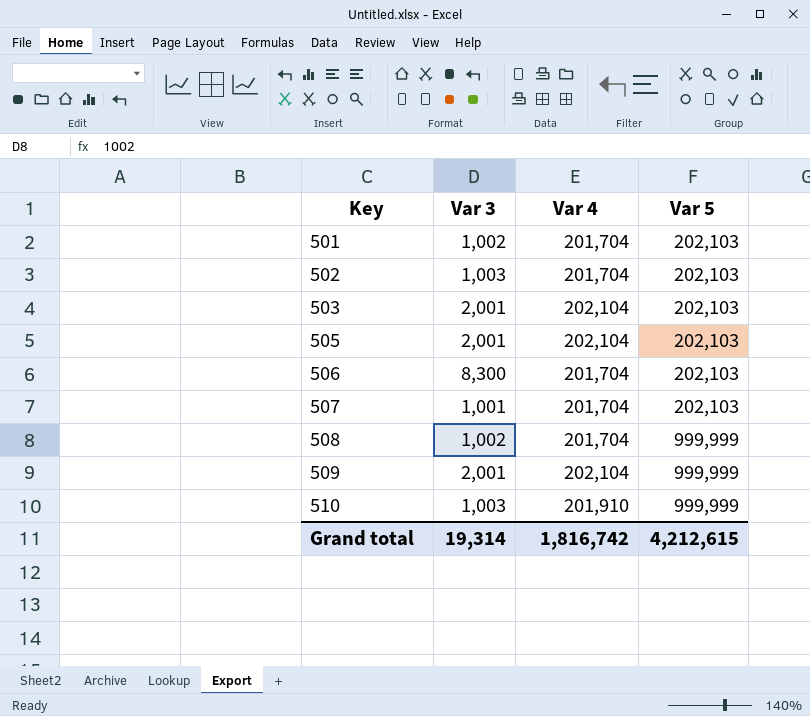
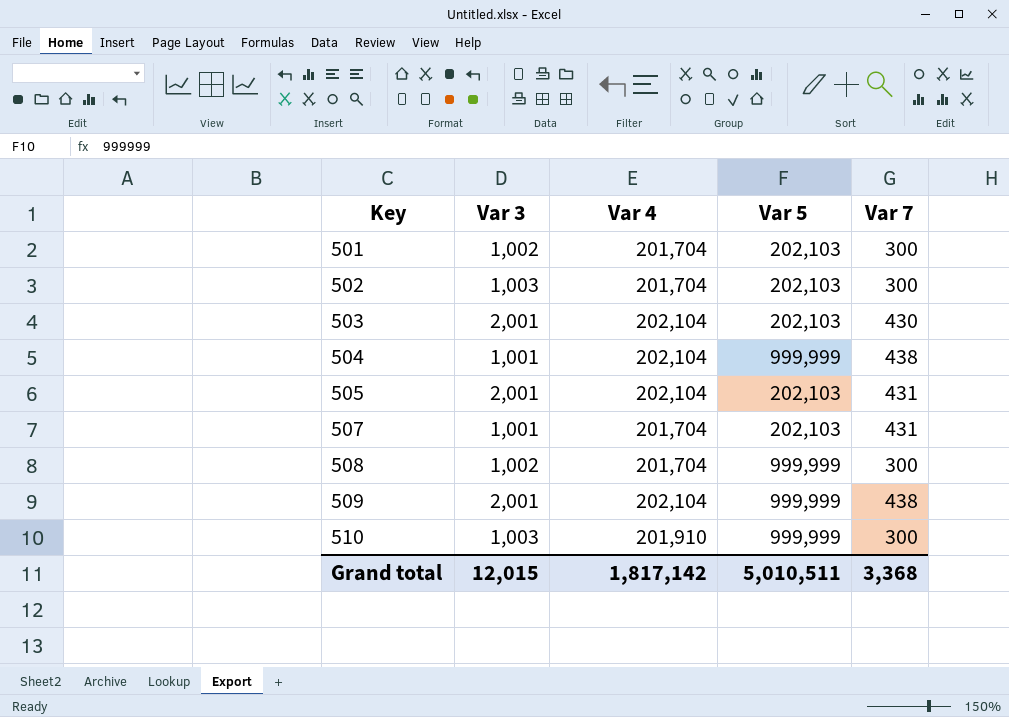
column Var 7 | position: none -> 5
row 506: 8,300 | 201,704 | 202,103 -> none
row 504: none -> 1,001 | 202,104 | 999,999 | 438
Grand total | Var 3: 19,314 -> 12,015
Grand total | Var 4: 1,816,742 -> 1,817,142
Grand total | Var 5: 4,212,615 -> 5,010,511

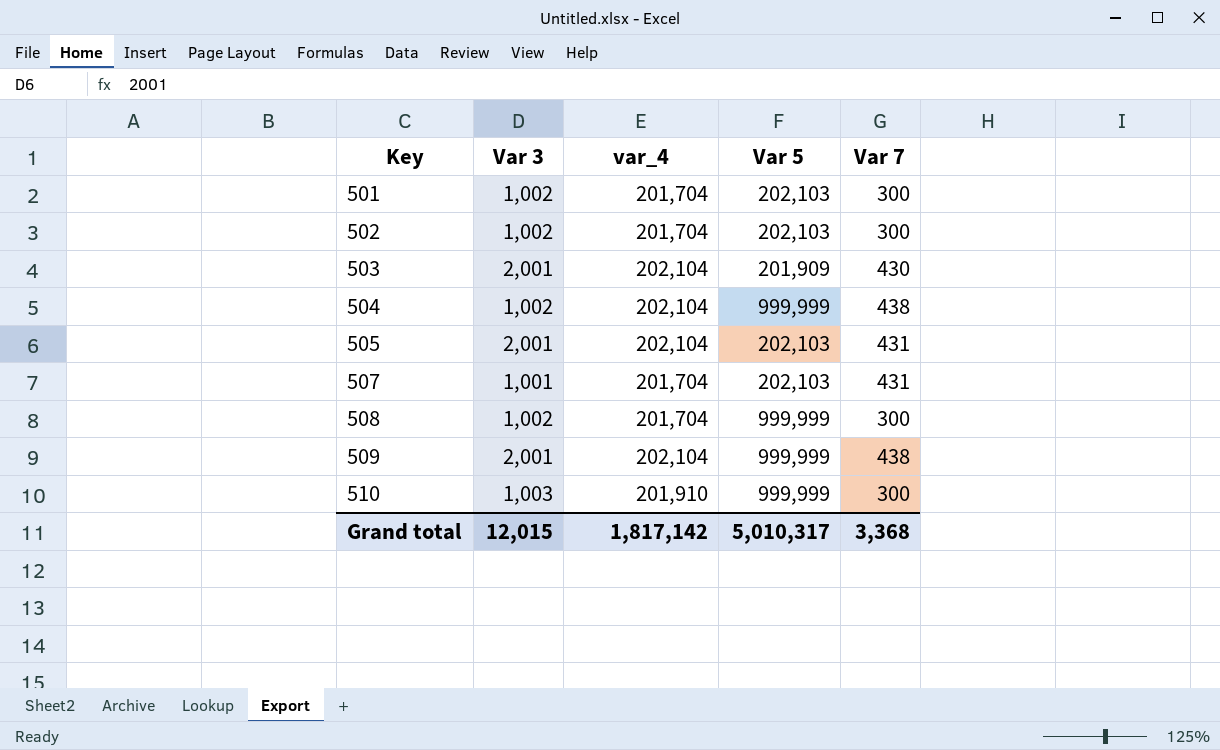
column name: Var 4 -> var_4
502 | Var 3: 1,003 -> 1,002
503 | Var 5: 202,103 -> 201,909
504 | Var 3: 1,001 -> 1,002
Grand total | Var 5: 5,010,511 -> 5,010,317

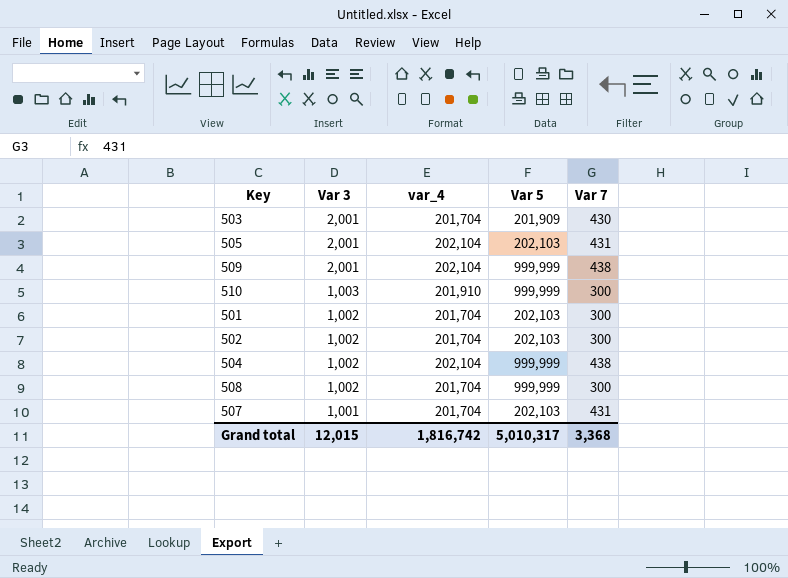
row order: Key ascending -> Var 3 descending
503 | var_4: 202,104 -> 201,704
Grand total | var_4: 1,817,142 -> 1,816,742

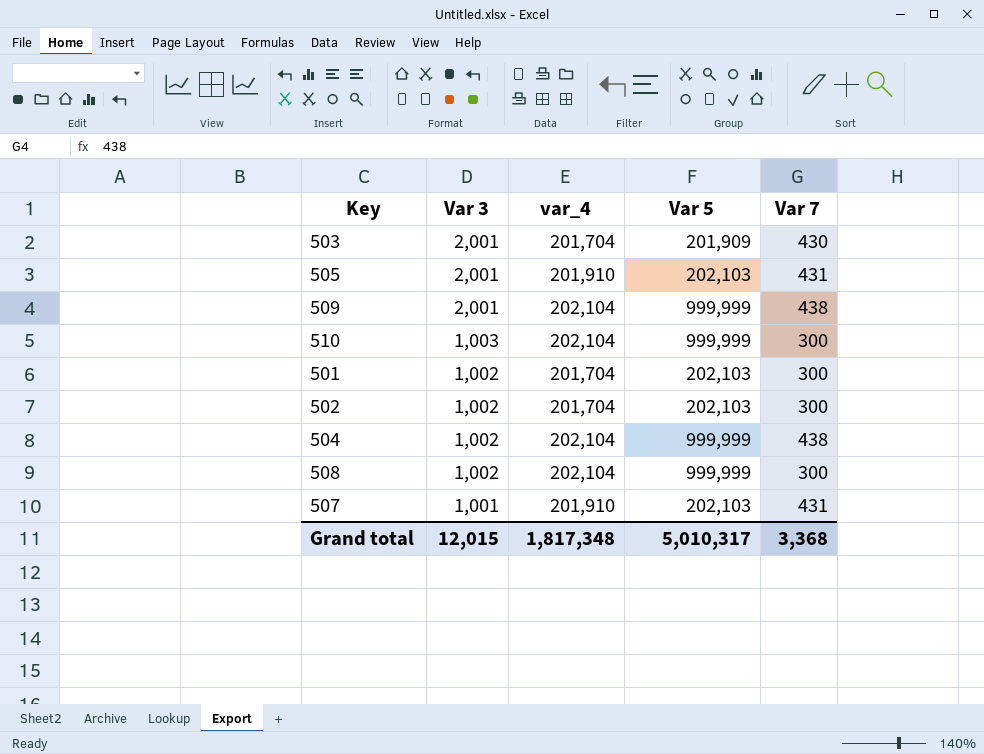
505 | var_4: 202,104 -> 201,910
510 | var_4: 201,910 -> 202,104
508 | var_4: 201,704 -> 202,104
507 | var_4: 201,704 -> 201,910
Grand total | var_4: 1,816,742 -> 1,817,348

